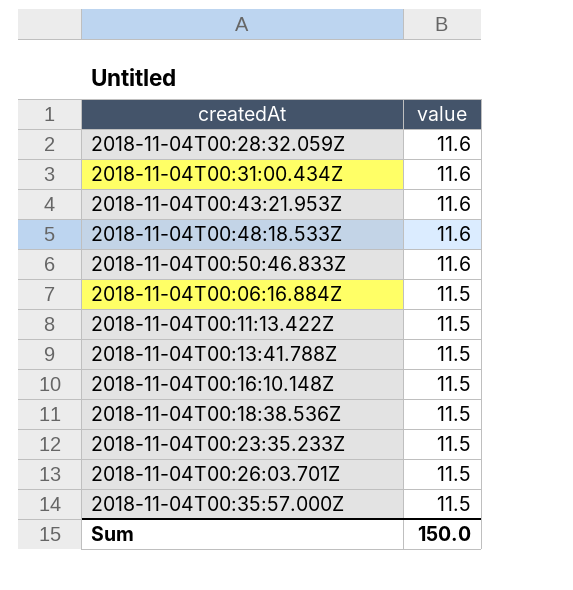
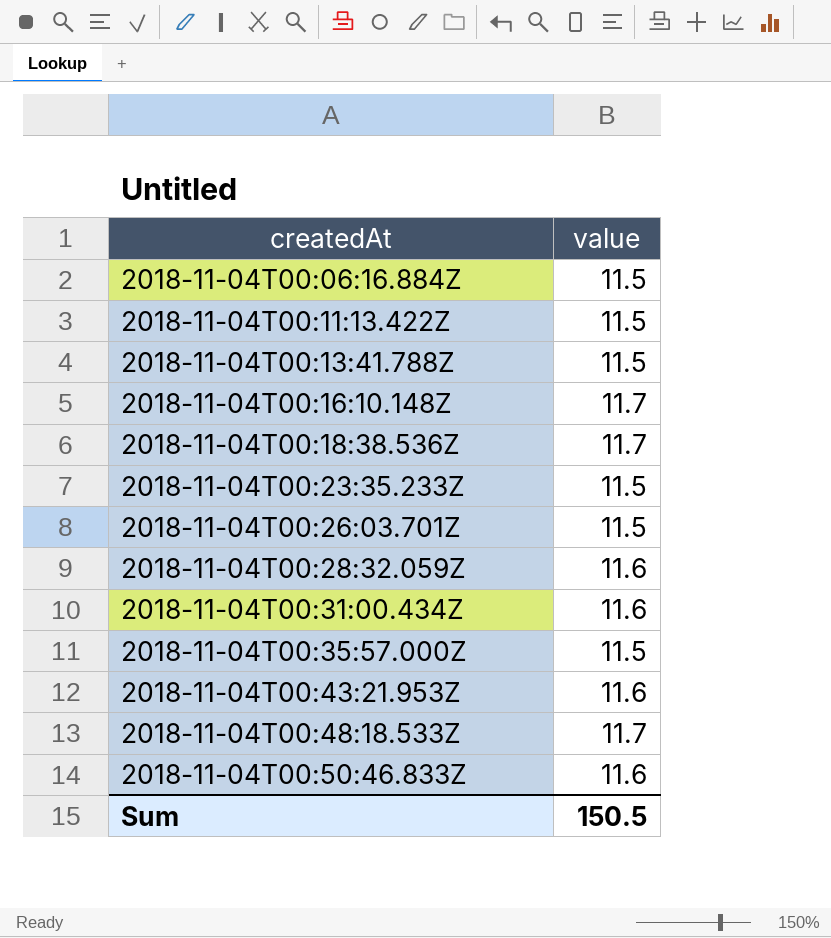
row order: value descending -> createdAt ascending
2018-11-04T00:16:10.148Z | value: 11.5 -> 11.7
2018-11-04T00:18:38.536Z | value: 11.5 -> 11.7
2018-11-04T00:48:18.533Z | value: 11.6 -> 11.7
Sum | value: 150.0 -> 150.5

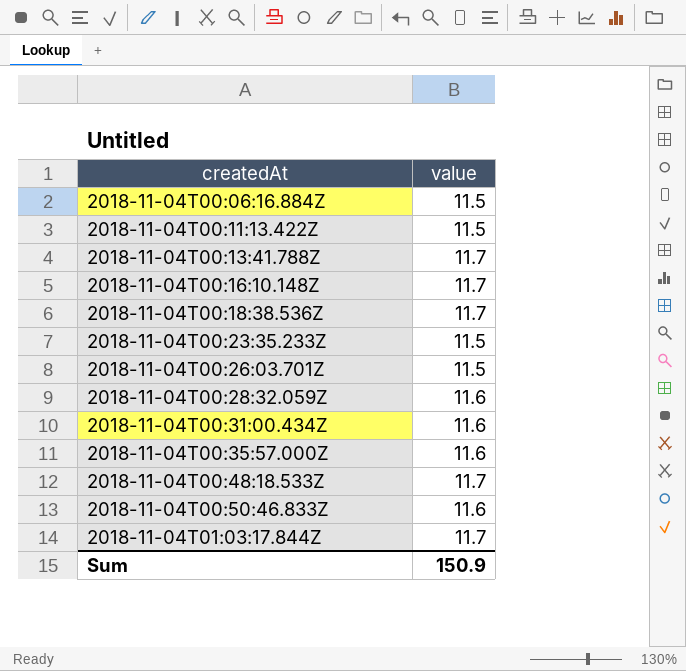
row 2018-11-04T00:43:21.953Z: 11.6 -> none
2018-11-04T00:13:41.788Z | value: 11.5 -> 11.7
2018-11-04T00:35:57.000Z | value: 11.5 -> 11.6
row 2018-11-04T01:03:17.844Z: none -> 11.7
Sum | value: 150.5 -> 150.9

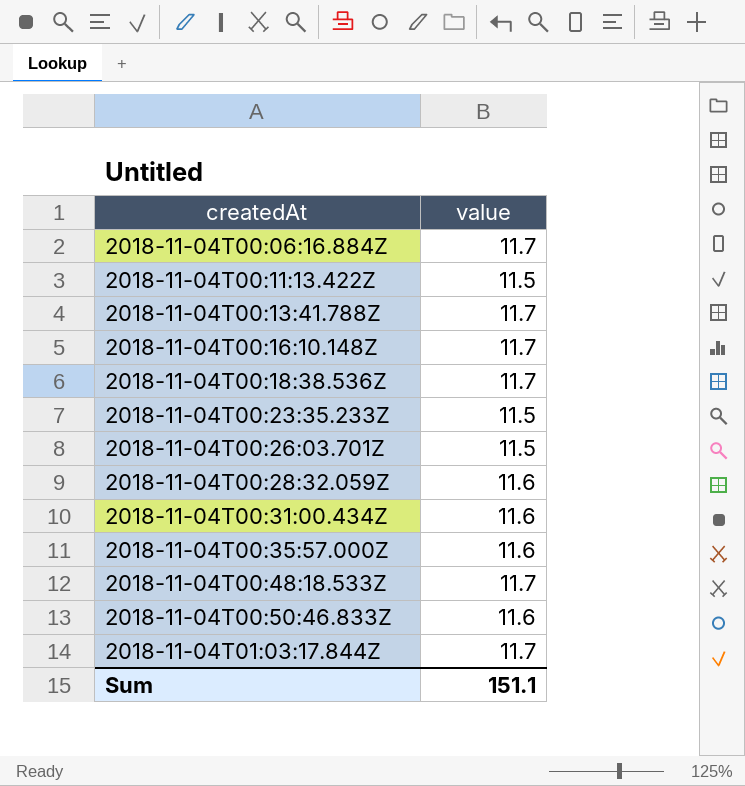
2018-11-04T00:06:16.884Z | value: 11.5 -> 11.7
Sum | value: 150.9 -> 151.1

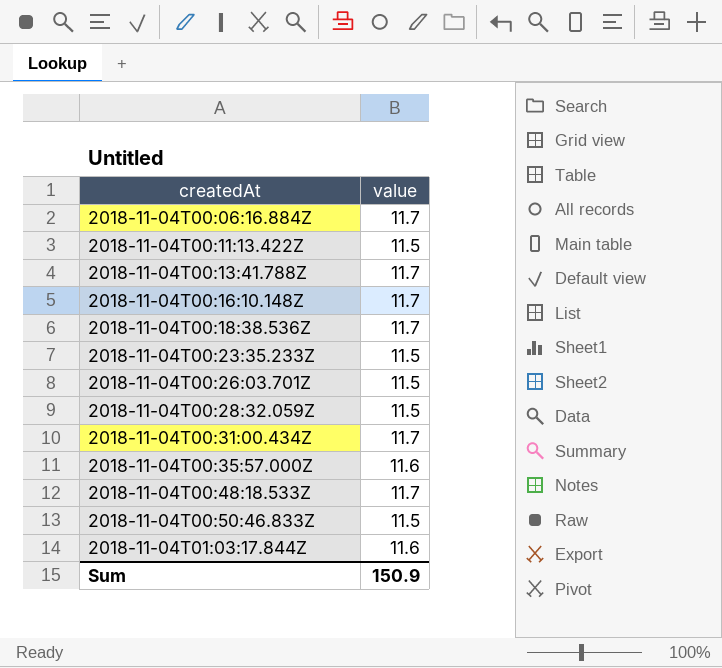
2018-11-04T00:28:32.059Z | value: 11.6 -> 11.5
2018-11-04T00:31:00.434Z | value: 11.6 -> 11.7
2018-11-04T00:50:46.833Z | value: 11.6 -> 11.5
2018-11-04T01:03:17.844Z | value: 11.7 -> 11.6
Sum | value: 151.1 -> 150.9

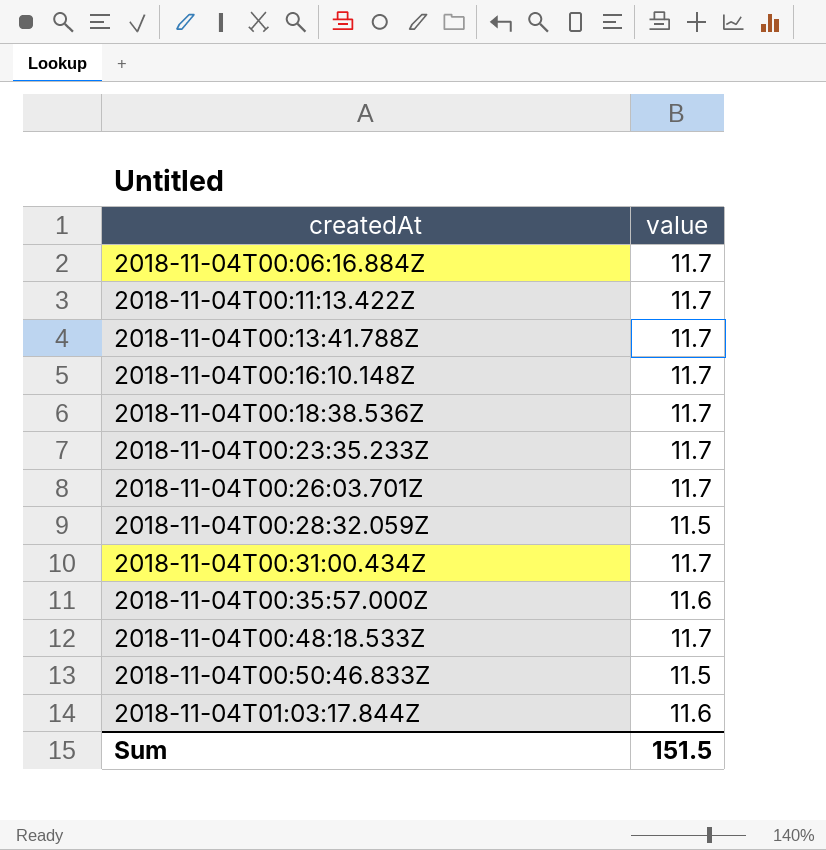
2018-11-04T00:11:13.422Z | value: 11.5 -> 11.7
2018-11-04T00:23:35.233Z | value: 11.5 -> 11.7
2018-11-04T00:26:03.701Z | value: 11.5 -> 11.7
Sum | value: 150.9 -> 151.5

